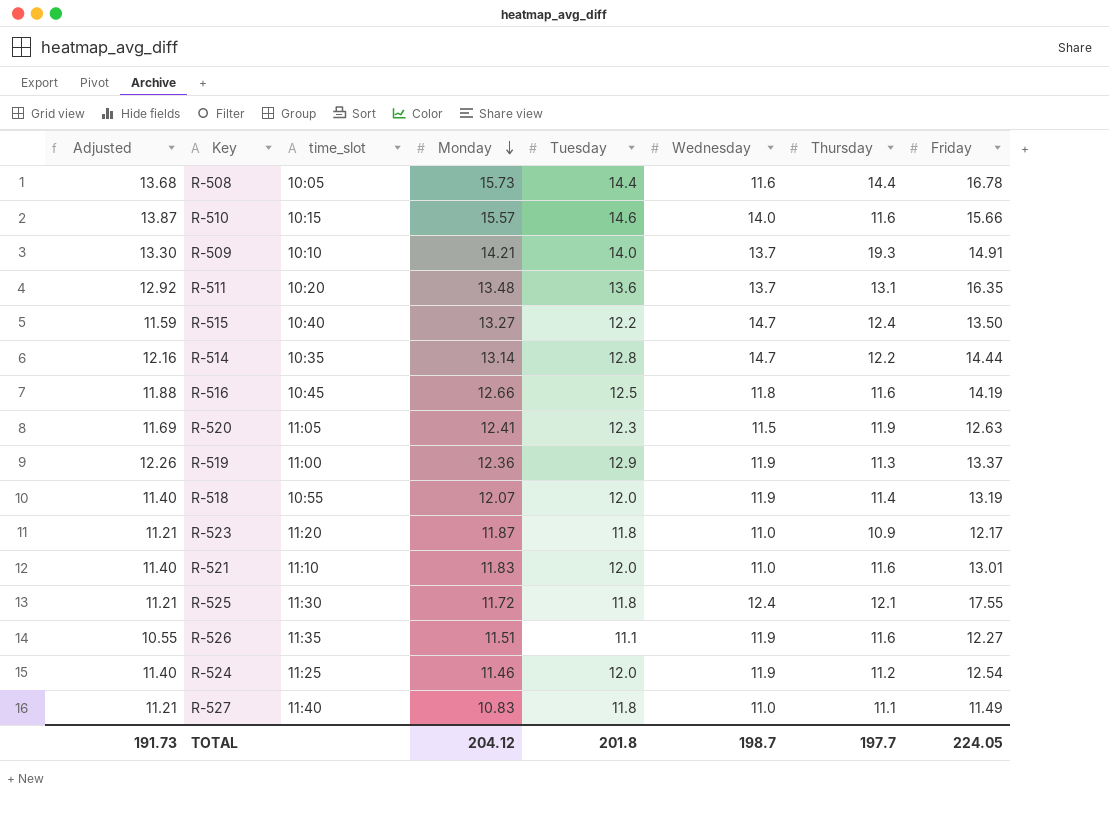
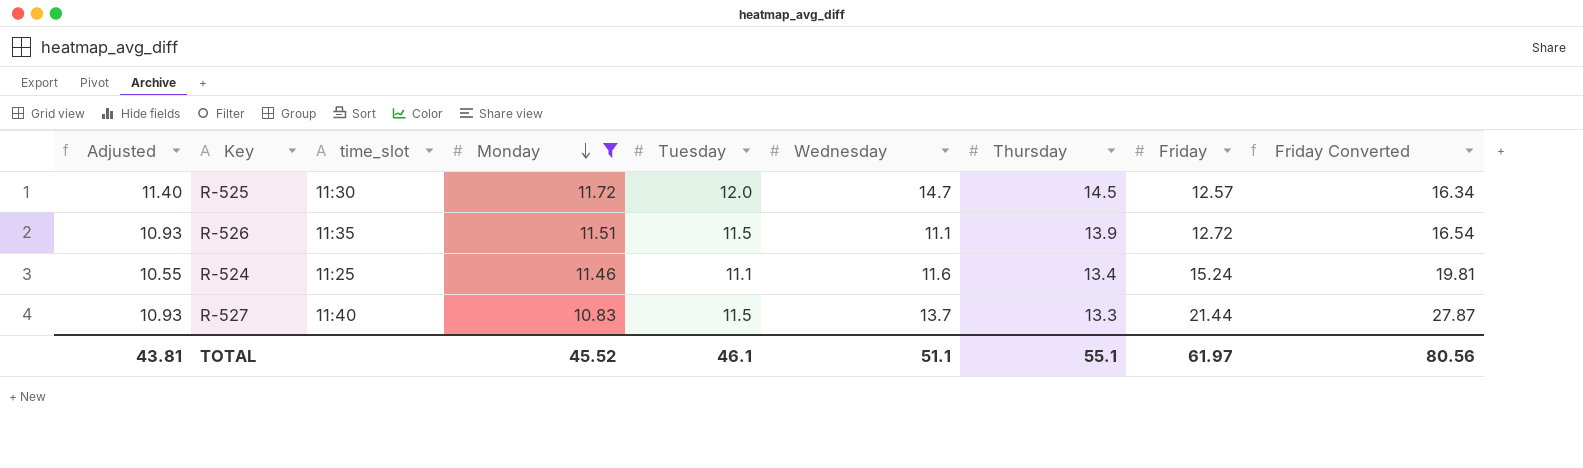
filter: none -> Monday <= 11.72
column Friday Converted | formula: none -> [Friday] * 1.3
R-525 | Adjusted: 11.21 -> 11.40
R-525 | Tuesday: 11.8 -> 12.0
R-525 | Wednesday: 12.4 -> 14.7
R-525 | Thursday: 12.1 -> 14.5
R-525 | Friday: 17.55 -> 12.57
R-526 | Adjusted: 10.55 -> 10.93
R-526 | Tuesday: 11.1 -> 11.5
R-526 | Wednesday: 11.9 -> 11.1
R-526 | Thursday: 11.6 -> 13.9
R-526 | Friday: 12.27 -> 12.72
R-524 | Adjusted: 11.40 -> 10.55
R-524 | Tuesday: 12.0 -> 11.1
R-524 | Wednesday: 11.9 -> 11.6
R-524 | Thursday: 11.2 -> 13.4
R-524 | Friday: 12.54 -> 15.24
R-527 | Adjusted: 11.21 -> 10.93
R-527 | Tuesday: 11.8 -> 11.5
R-527 | Wednesday: 11.0 -> 13.7
R-527 | Thursday: 11.1 -> 13.3
R-527 | Friday: 11.49 -> 21.44
TOTAL | Adjusted: 191.73 -> 43.81
TOTAL | Monday: 204.12 -> 45.52
TOTAL | Tuesday: 201.8 -> 46.1
TOTAL | Wednesday: 198.7 -> 51.1
TOTAL | Thursday: 197.7 -> 55.1
TOTAL | Friday: 224.05 -> 61.97

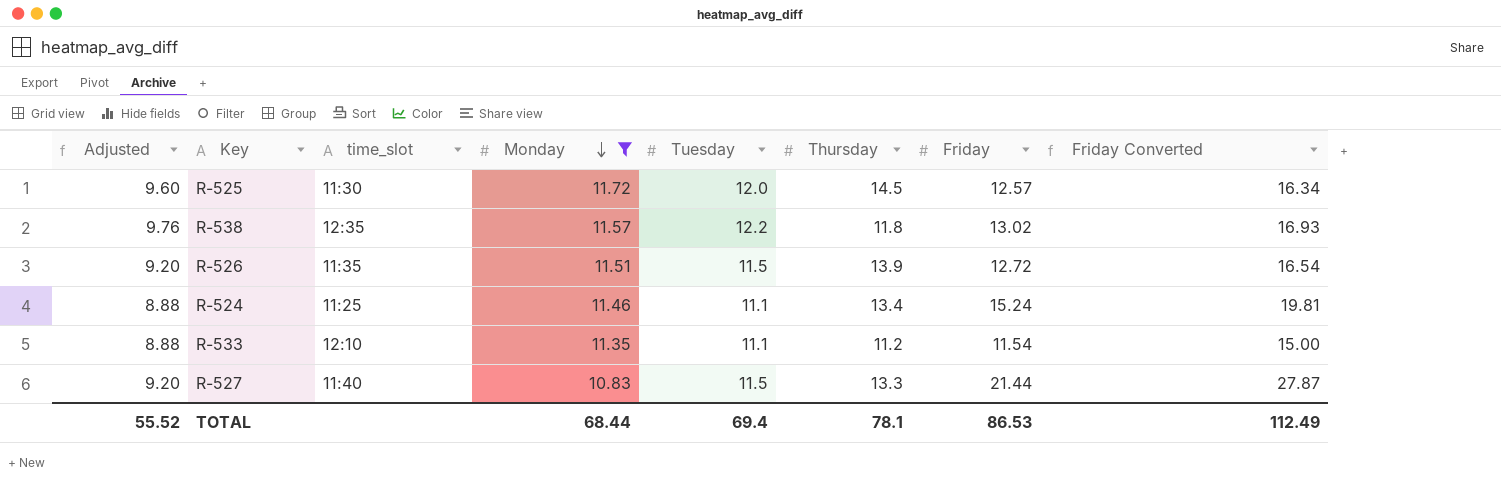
column Wednesday | position: 6 -> none
column Adjusted | formula: [Tuesday] * 0.95 -> [Tuesday] * 0.8
row R-538: none -> 9.76 | 12:35 | 11.57 | 12.2 | 11.8 | 13.02 | 16.93
row R-533: none -> 8.88 | 12:10 | 11.35 | 11.1 | 11.2 | 11.54 | 15.00
TOTAL | Adjusted: 43.81 -> 55.52
TOTAL | Monday: 45.52 -> 68.44
TOTAL | Tuesday: 46.1 -> 69.4
TOTAL | Thursday: 55.1 -> 78.1
TOTAL | Friday: 61.97 -> 86.53
TOTAL | Friday Converted: 80.56 -> 112.49

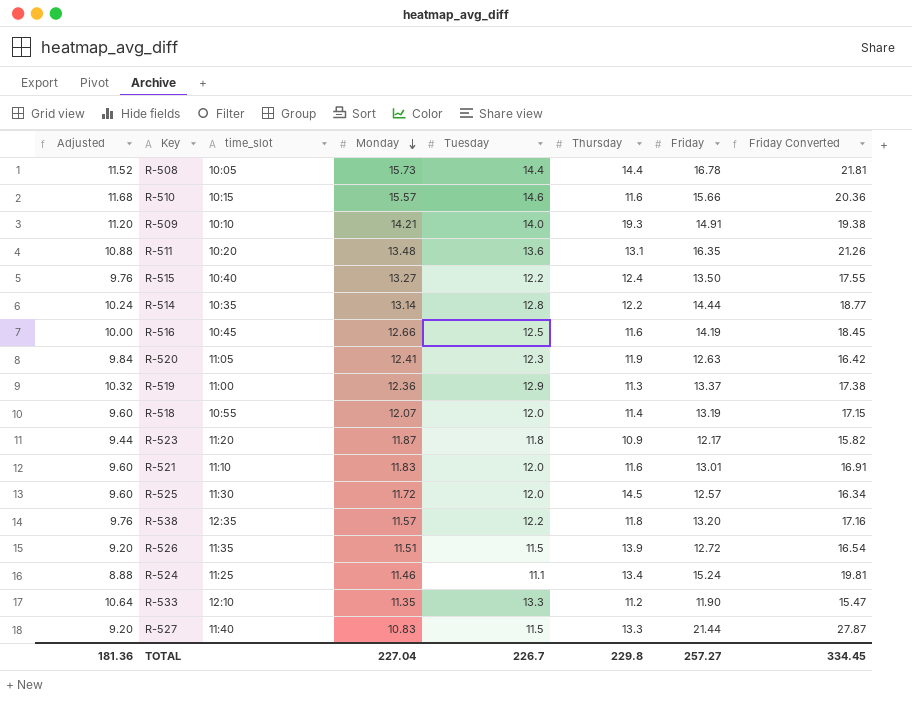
filter: Monday <= 11.72 -> none
R-538 | Friday: 13.02 -> 13.20
R-538 | Friday Converted: 16.93 -> 17.16
R-533 | Adjusted: 8.88 -> 10.64
R-533 | Tuesday: 11.1 -> 13.3
R-533 | Friday: 11.54 -> 11.90
R-533 | Friday Converted: 15.00 -> 15.47
TOTAL | Adjusted: 55.52 -> 181.36
TOTAL | Monday: 68.44 -> 227.04
TOTAL | Tuesday: 69.4 -> 226.7
TOTAL | Thursday: 78.1 -> 229.8
TOTAL | Friday: 86.53 -> 257.27
TOTAL | Friday Converted: 112.49 -> 334.45

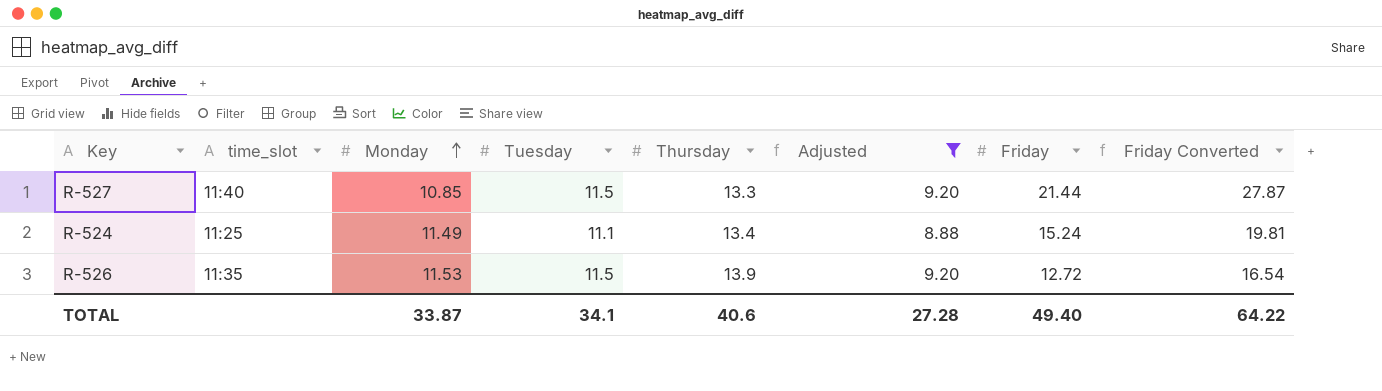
filter: none -> Adjusted <= 9.20
row order: Monday descending -> Monday ascending
column Adjusted | position: 1 -> 6
R-527 | Monday: 10.83 -> 10.85
R-524 | Monday: 11.46 -> 11.49
R-526 | Monday: 11.51 -> 11.53
TOTAL | Monday: 227.04 -> 33.87
TOTAL | Tuesday: 226.7 -> 34.1
TOTAL | Thursday: 229.8 -> 40.6
TOTAL | Adjusted: 181.36 -> 27.28
TOTAL | Friday: 257.27 -> 49.40
TOTAL | Friday Converted: 334.45 -> 64.22

